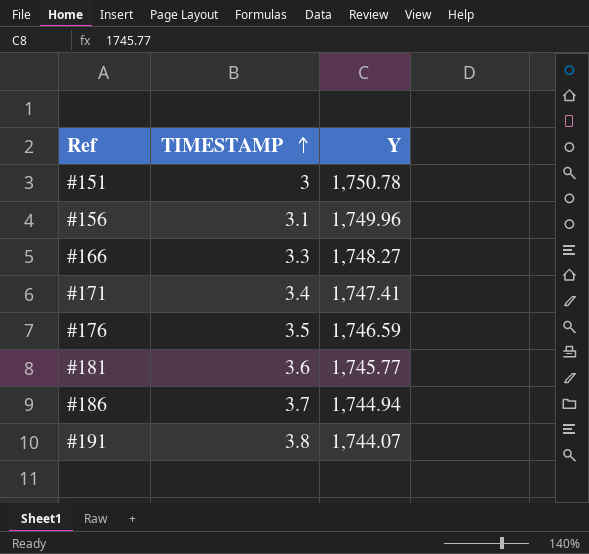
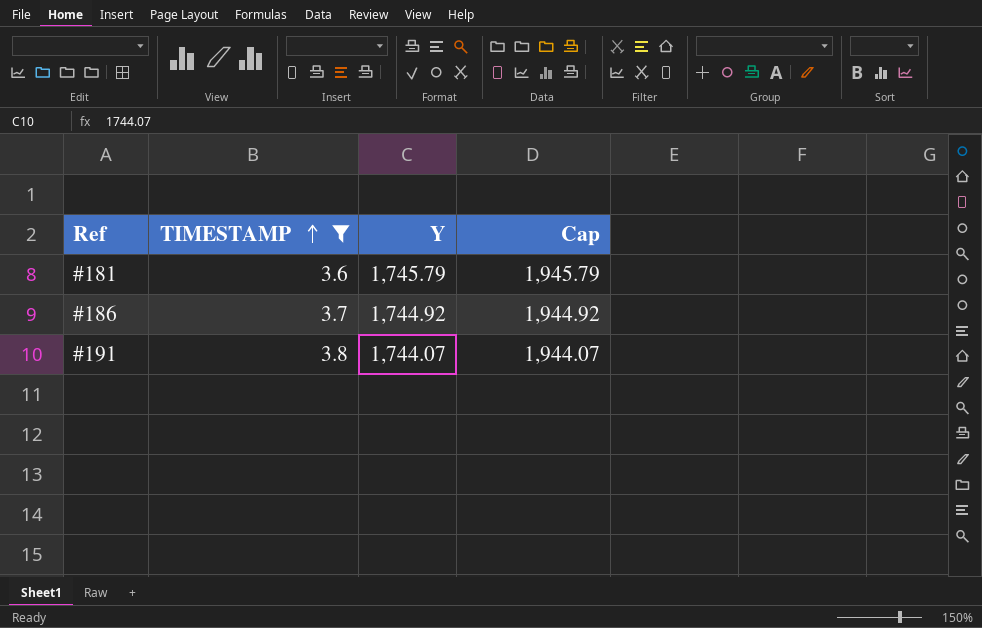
filter: none -> TIMESTAMP >= 3.6
column Cap | formula: none -> [Y] + 200
#181 | Y: 1,745.77 -> 1,745.79
#186 | Y: 1,744.94 -> 1,744.92

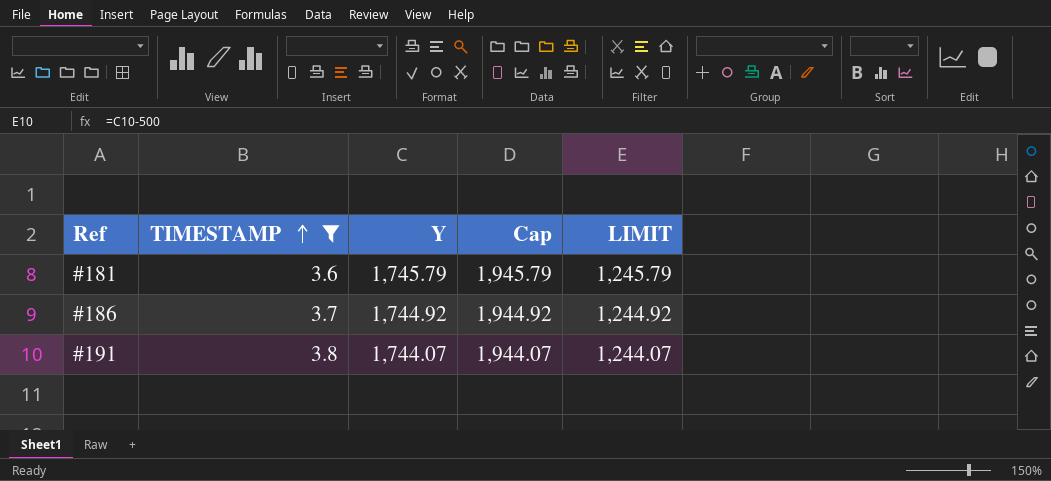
column LIMIT | formula: none -> [Y] - 500

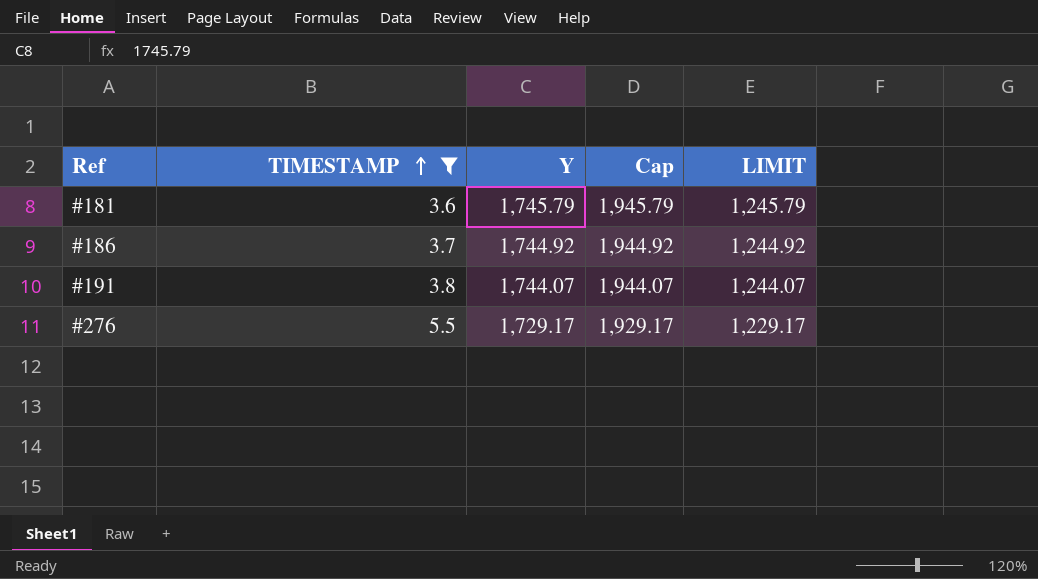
row #276: none -> 5.5 | 1,729.17 | 1,929.17 | 1,229.17

